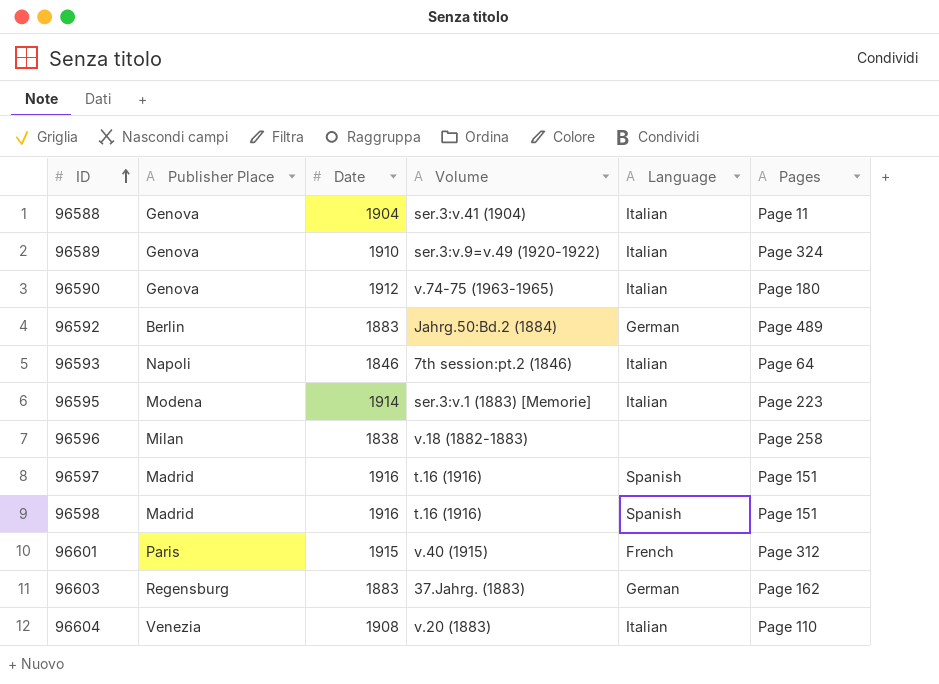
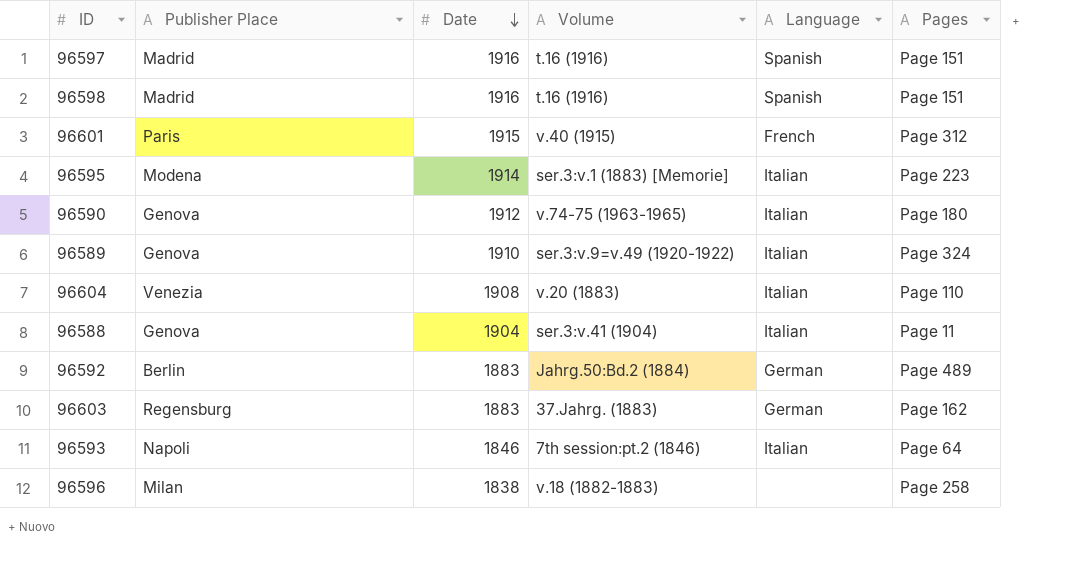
row order: ID ascending -> Date descending

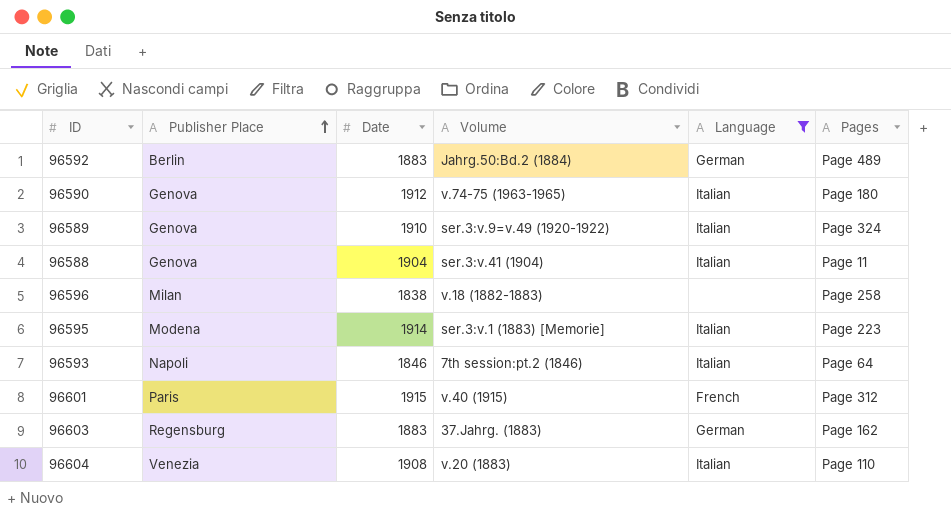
filter: none -> Language != Spanish
row order: Date descending -> Publisher Place ascending

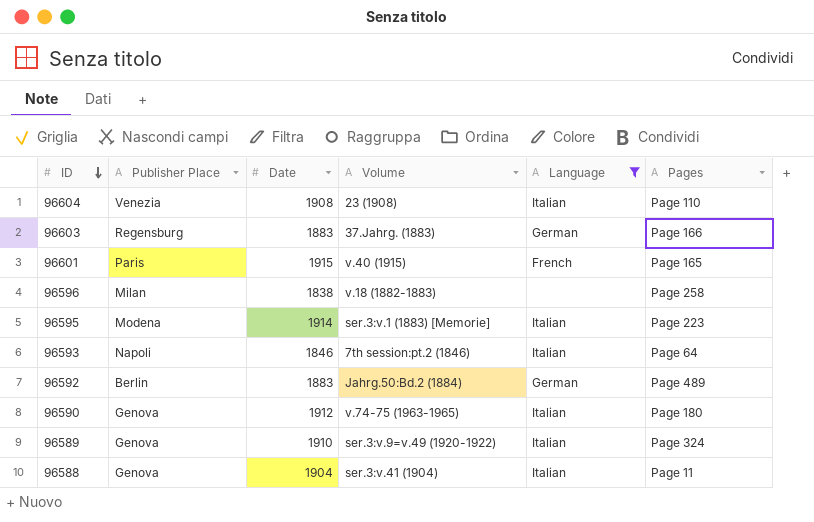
row order: Publisher Place ascending -> ID descending
96604 | Volume: v.20 (1883) -> 23 (1908)
96603 | Pages: Page 162 -> Page 166
96601 | Pages: Page 312 -> Page 165

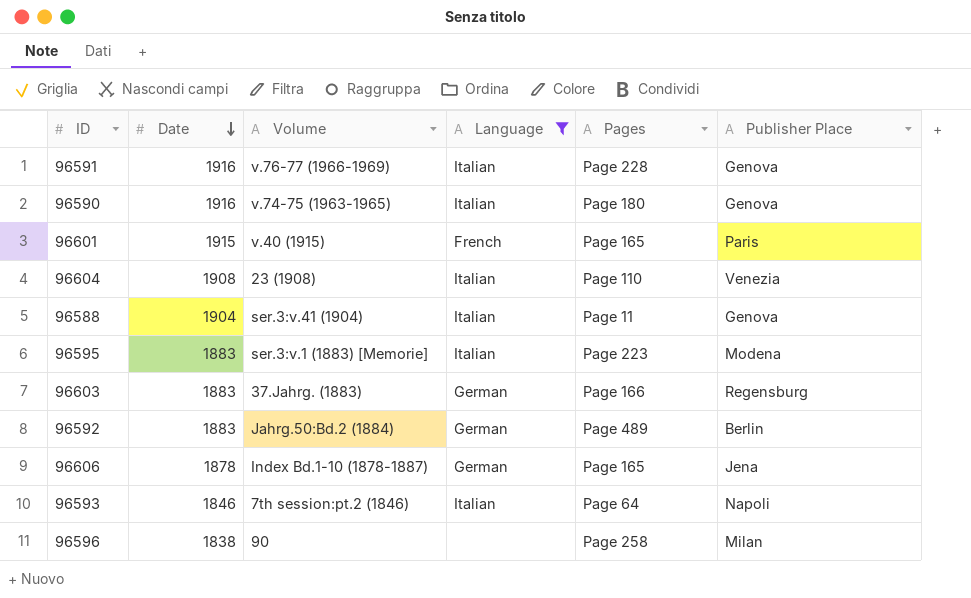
row order: ID descending -> Date descending
column Publisher Place | position: 2 -> 6
row 96589: Genova | 1910 | ser.3:v.9=v.49 (1920-1922) | Italian | Page 324 -> none
row 96591: none -> 1916 | v.76-77 (1966-1969) | Italian | Page 228 | Genova
96590 | Date: 1912 -> 1916
96595 | Date: 1914 -> 1883
row 96606: none -> 1878 | Index Bd.1-10 (1878-1887) | German | Page 165 | Jena
96596 | Volume: v.18 (1882-1883) -> 90

